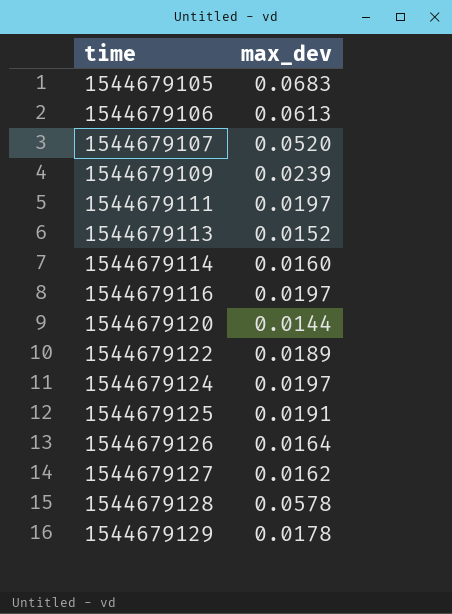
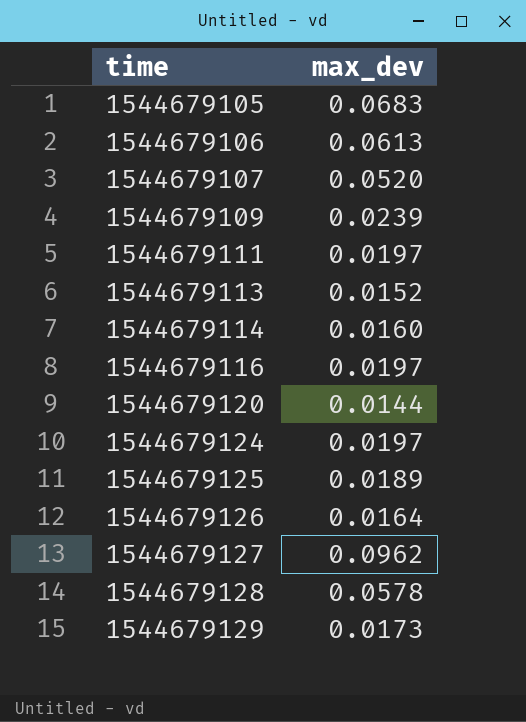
row 1544679122: 0.0189 -> none
1544679125 | max_dev: 0.0191 -> 0.0189
1544679127 | max_dev: 0.0162 -> 0.0962
1544679129 | max_dev: 0.0178 -> 0.0173

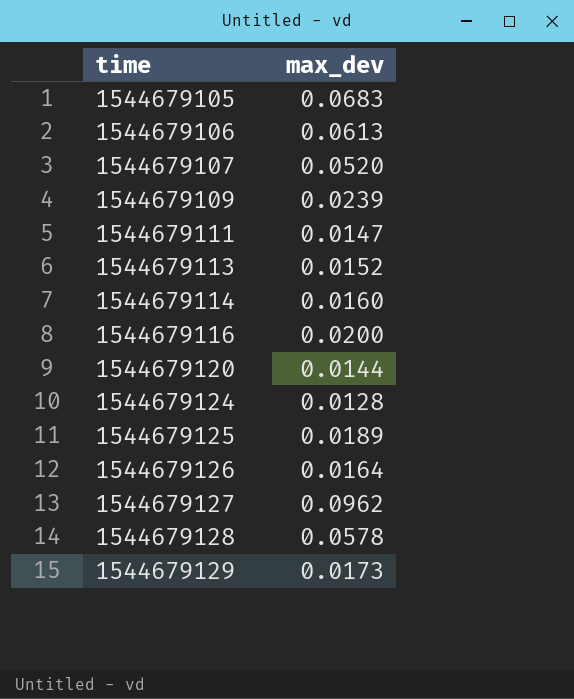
1544679111 | max_dev: 0.0197 -> 0.0147
1544679116 | max_dev: 0.0197 -> 0.0200
1544679124 | max_dev: 0.0197 -> 0.0128

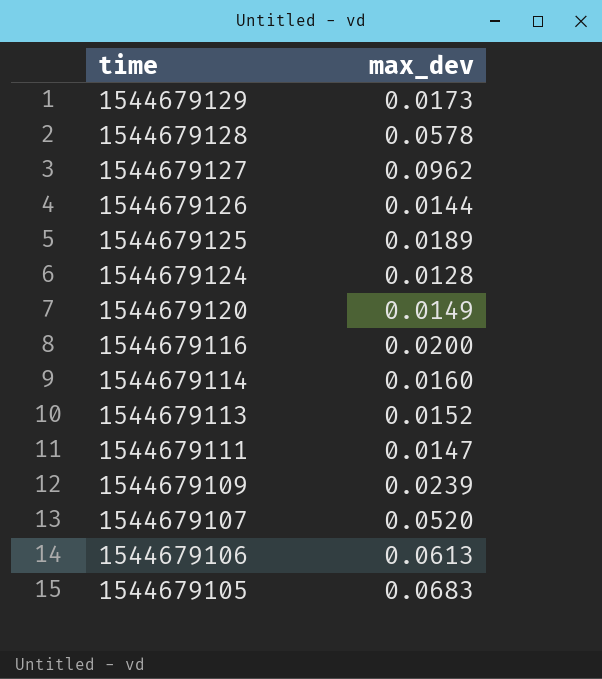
row order: time ascending -> time descending
1544679126 | max_dev: 0.0164 -> 0.0144
1544679120 | max_dev: 0.0144 -> 0.0149

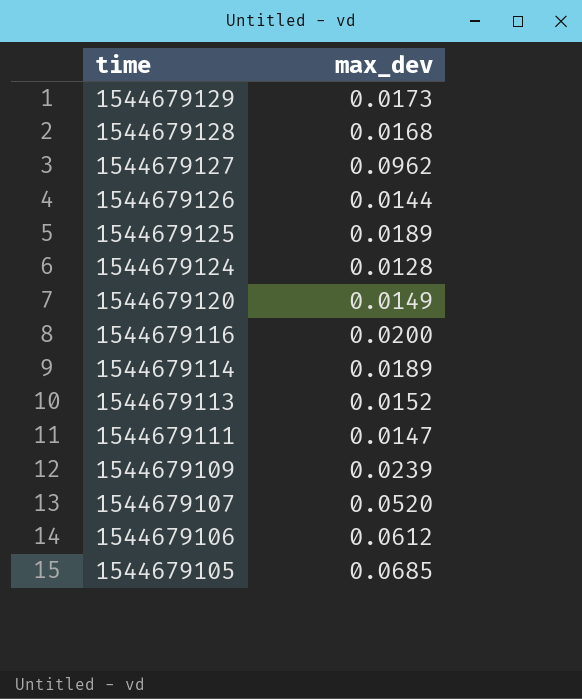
1544679128 | max_dev: 0.0578 -> 0.0168
1544679114 | max_dev: 0.0160 -> 0.0189
1544679106 | max_dev: 0.0613 -> 0.0612
1544679105 | max_dev: 0.0683 -> 0.0685

